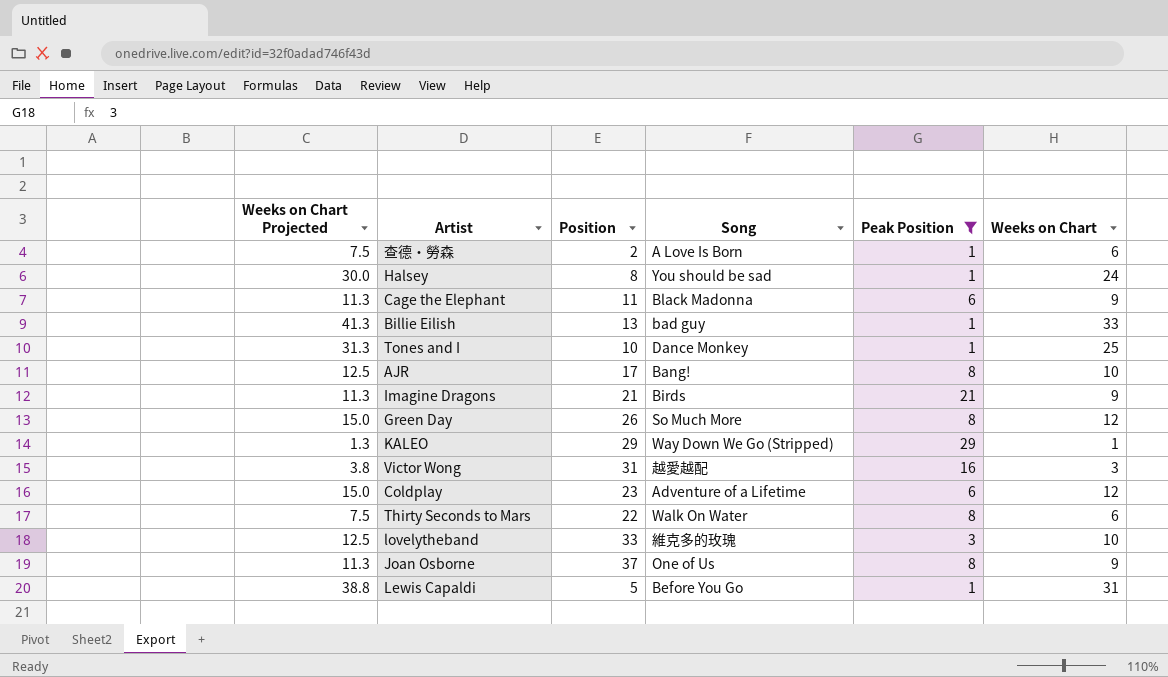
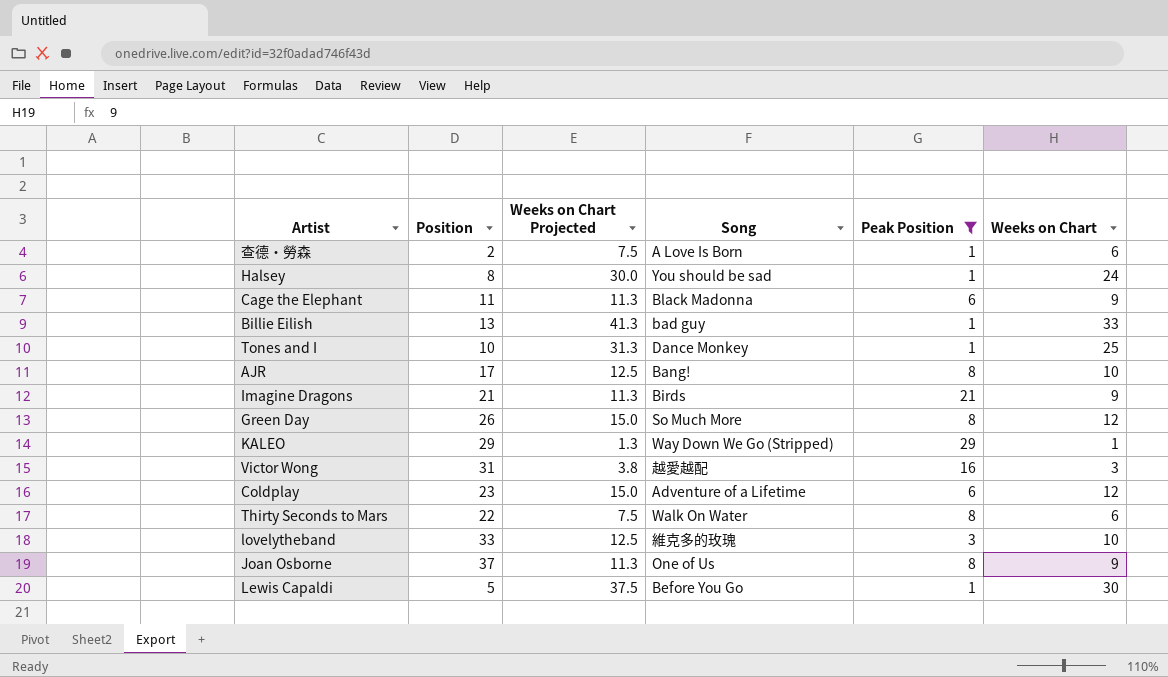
column Weeks on Chart Projected | position: 1 -> 3
Lewis Capaldi | Weeks on Chart Projected: 38.8 -> 37.5
Lewis Capaldi | Weeks on Chart: 31 -> 30

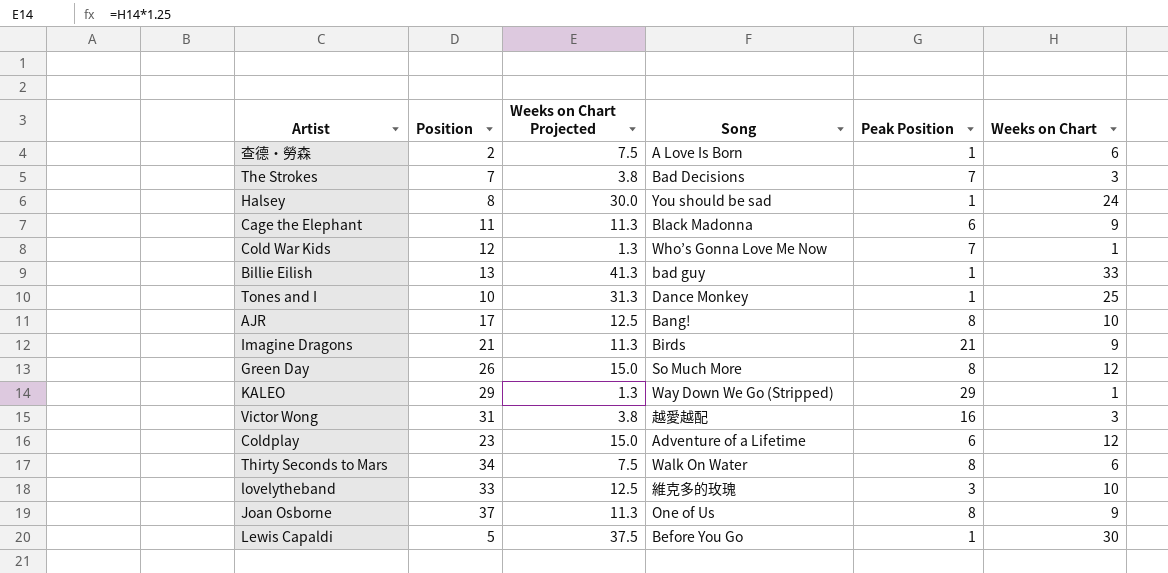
filter: Peak Position != 7 -> none
Thirty Seconds to Mars | Position: 22 -> 34

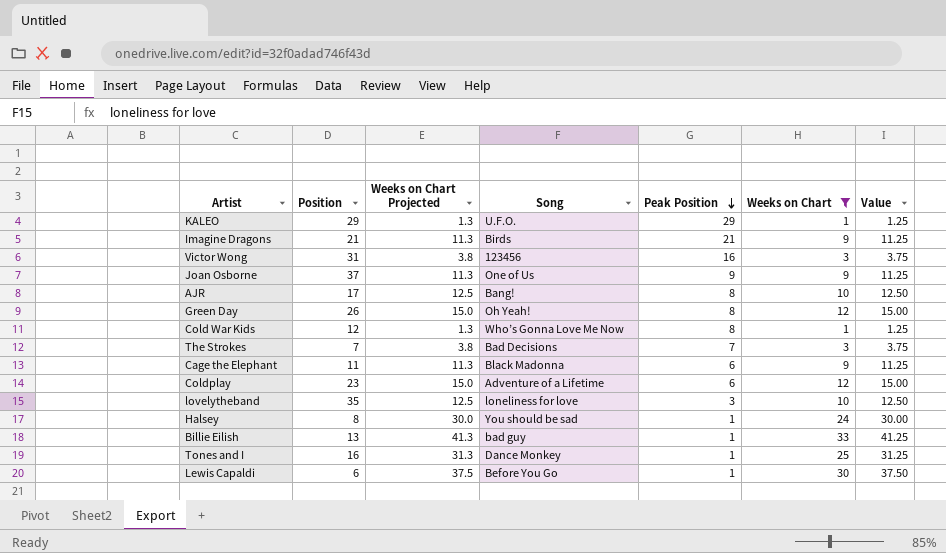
filter: none -> Weeks on Chart != 6
row order: none -> Peak Position descending
column Value | formula: none -> [Weeks on Chart] * 1.25
KALEO | Song: Way Down We Go (Stripped) -> U.F.O.
Victor Wong | Song: 越愛越配 -> 123456
Joan Osborne | Peak Position: 8 -> 9
Green Day | Song: So Much More -> Oh Yeah!
Cold War Kids | Peak Position: 7 -> 8
lovelytheband | Position: 33 -> 35
lovelytheband | Song: 維克多的玫瑰 -> loneliness for love
Tones and I | Position: 10 -> 16
Lewis Capaldi | Position: 5 -> 6

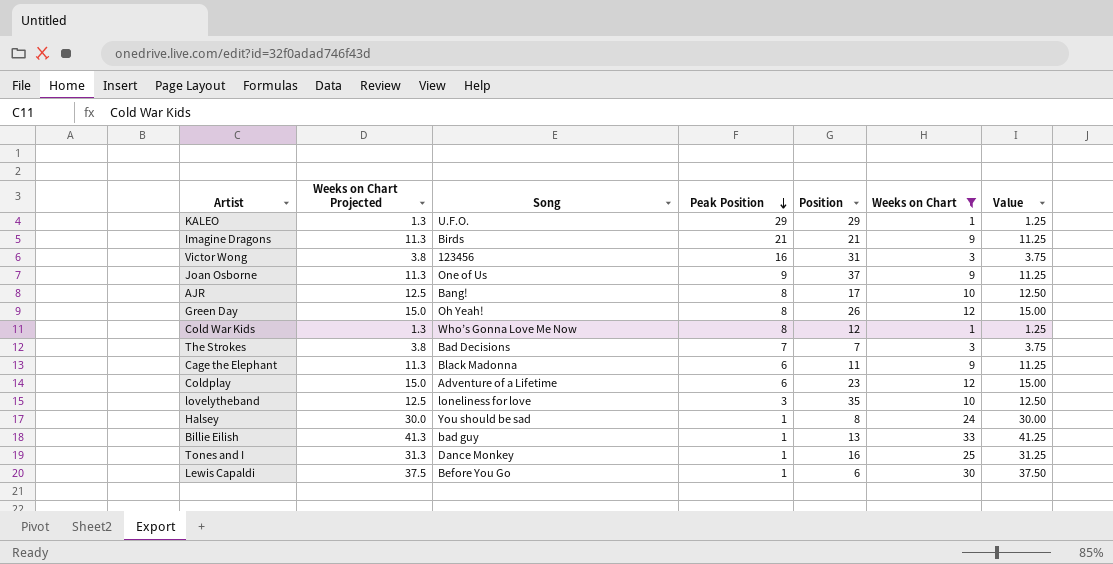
column Position | position: 2 -> 5

